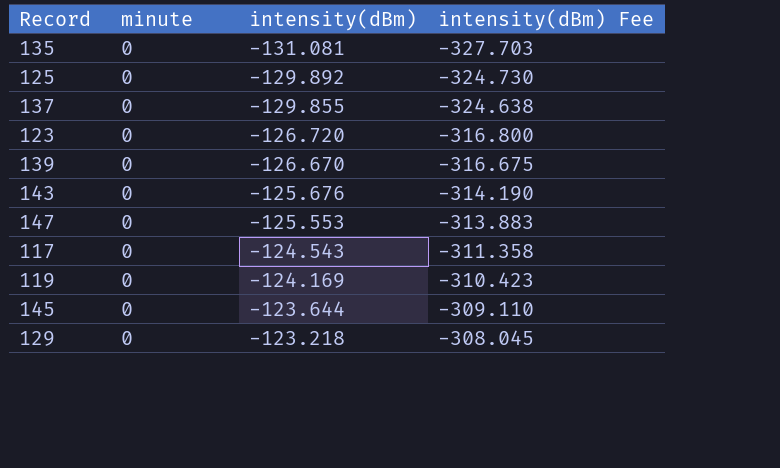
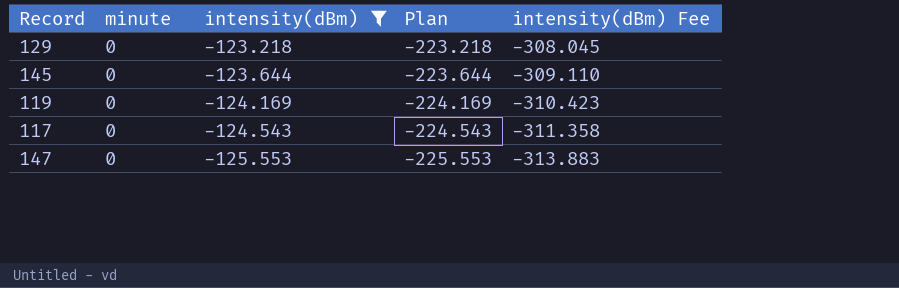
filter: none -> intensity(dBm) >= -125.553
row order: intensity(dBm) ascending -> intensity(dBm) descending
column Plan | formula: none -> [intensity(dBm)] - 100

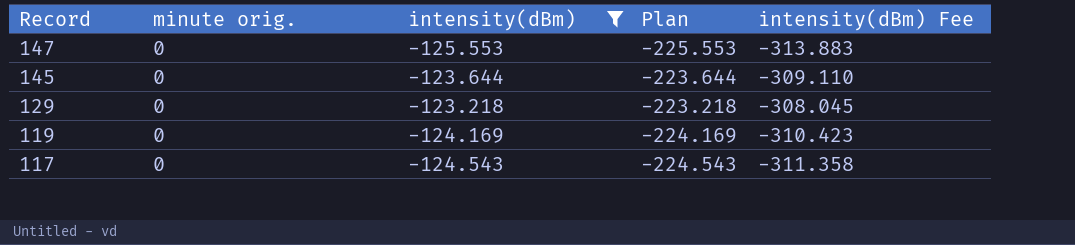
row order: intensity(dBm) descending -> Record descending
column name: minute -> minute orig.

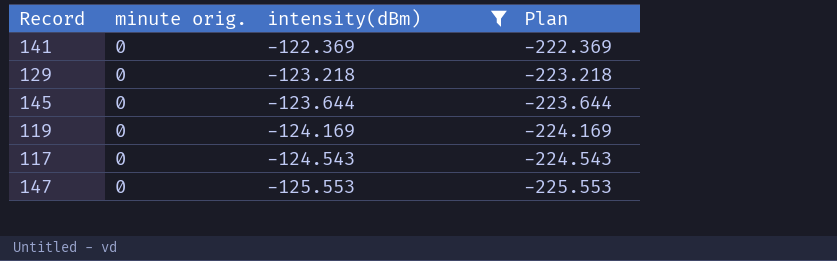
row order: Record descending -> intensity(dBm) descending
column intensity(dBm) Fee | formula: [intensity(dBm)] * 2.5 -> none
row 141: none -> 0 | -122.369 | -222.369

